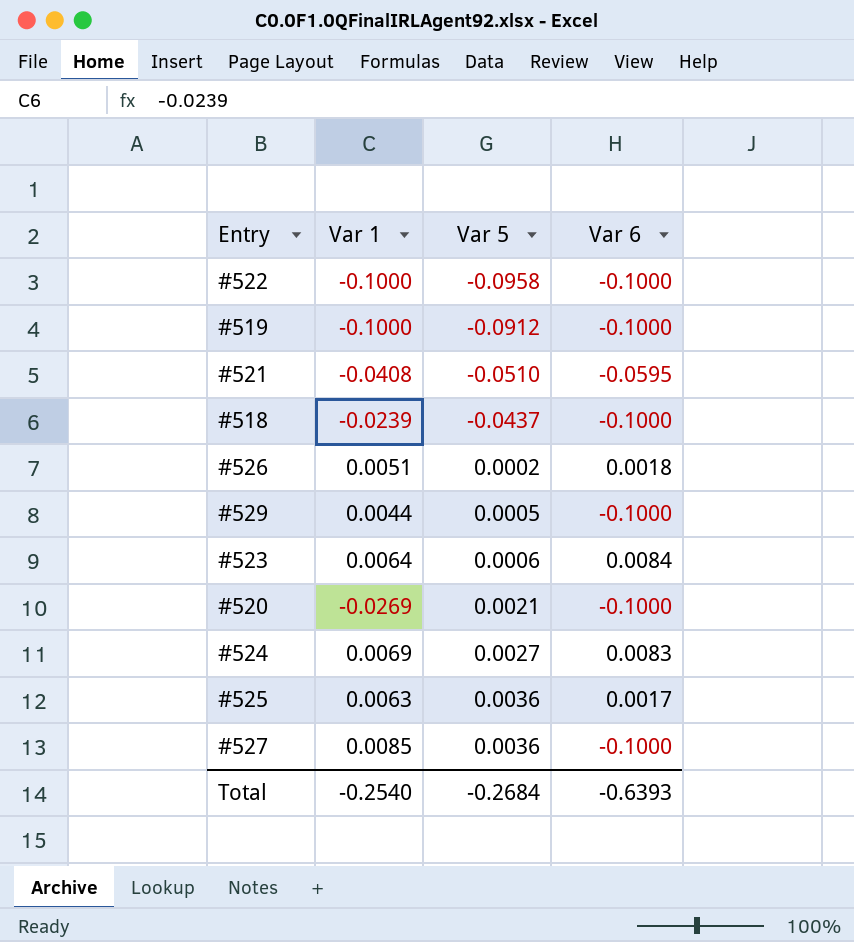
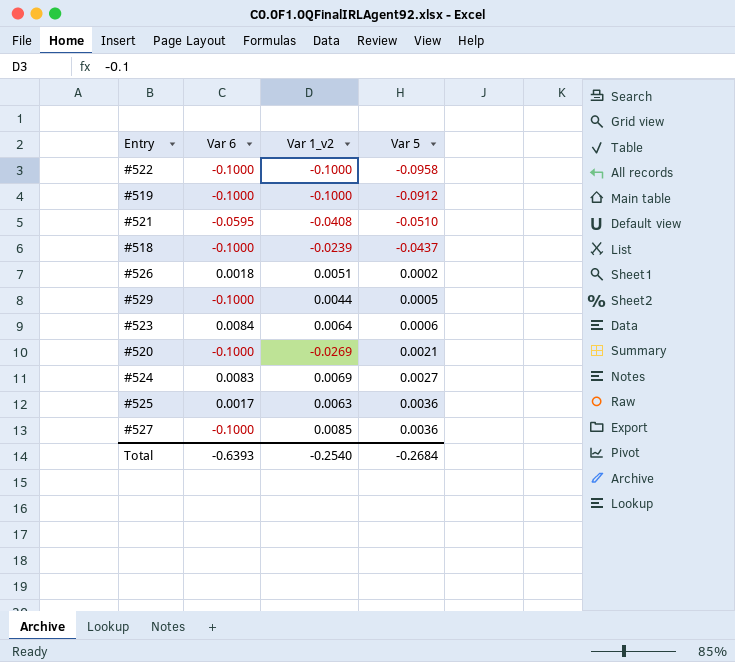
column Var 6 | position: 4 -> 2
column name: Var 1 -> Var 1_v2

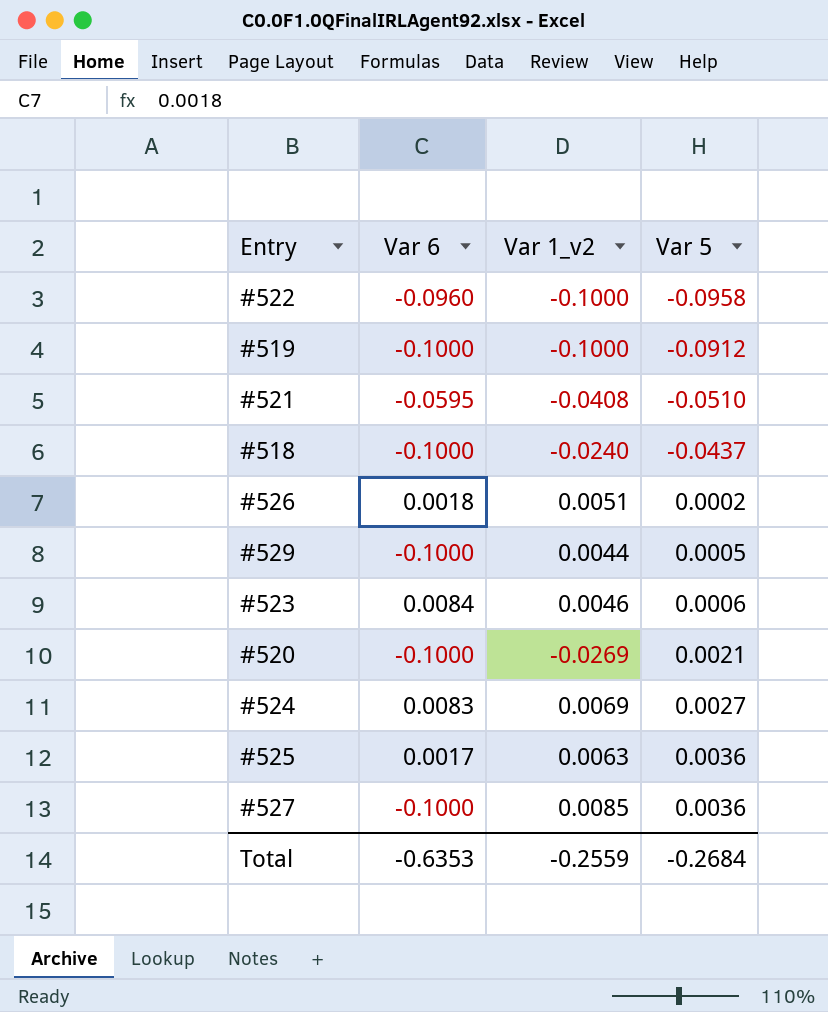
#522 | Var 6: -0.1000 -> -0.0960
#518 | Var 1_v2: -0.0239 -> -0.0240
#523 | Var 1_v2: 0.0064 -> 0.0046
Total | Var 6: -0.6393 -> -0.6353
Total | Var 1_v2: -0.2540 -> -0.2559

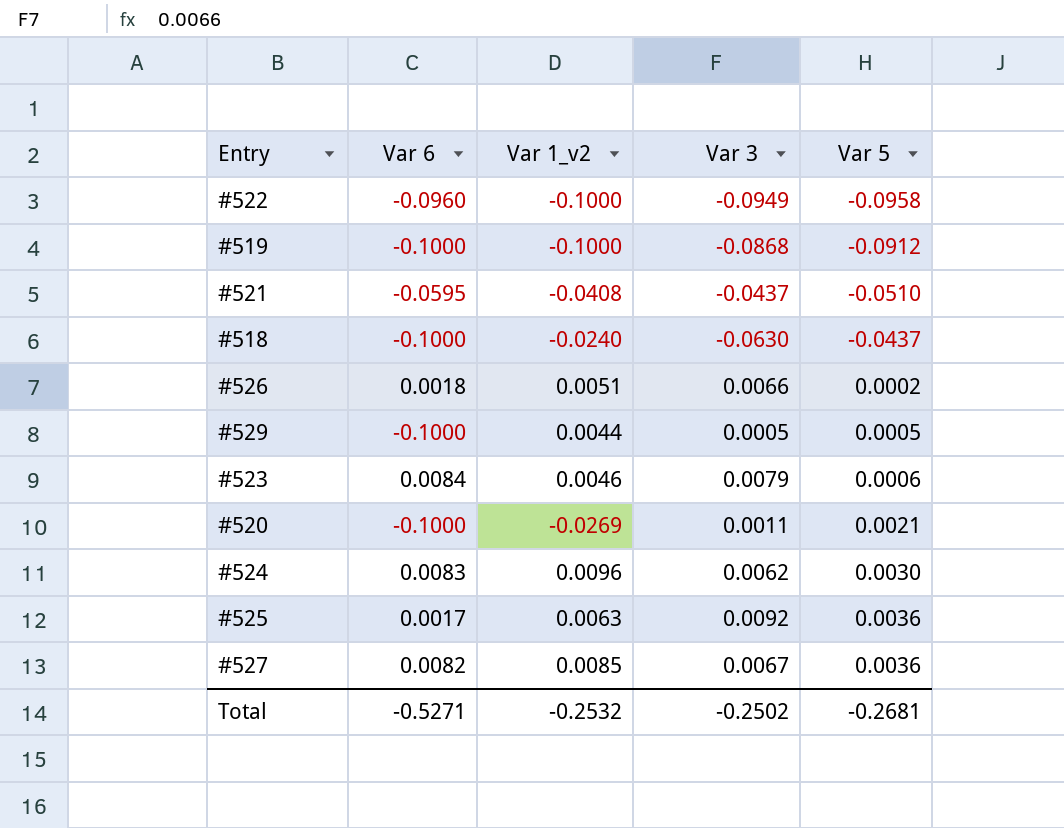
column Var 3 | position: none -> 4
#524 | Var 1_v2: 0.0069 -> 0.0096
#524 | Var 5: 0.0027 -> 0.0030
#527 | Var 6: -0.1000 -> 0.0082
Total | Var 6: -0.6353 -> -0.5271
Total | Var 1_v2: -0.2559 -> -0.2532
Total | Var 5: -0.2684 -> -0.2681

